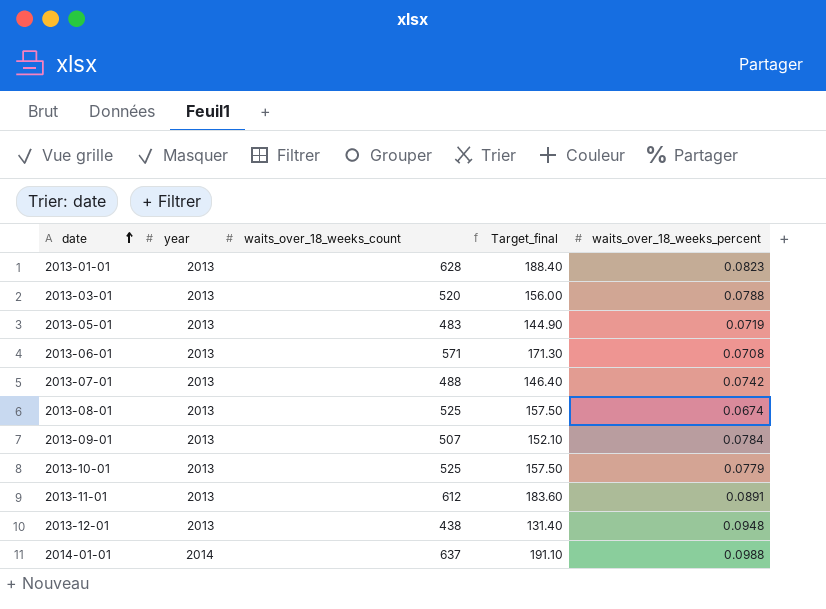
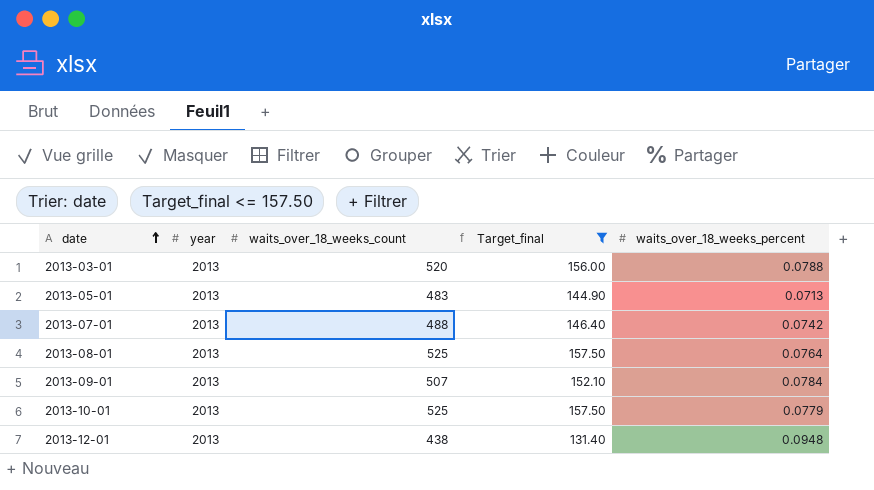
filter: none -> Target_final <= 157.50
2013-05-01 | waits_over_18_weeks_percent: 0.0719 -> 0.0713
2013-08-01 | waits_over_18_weeks_percent: 0.0674 -> 0.0764

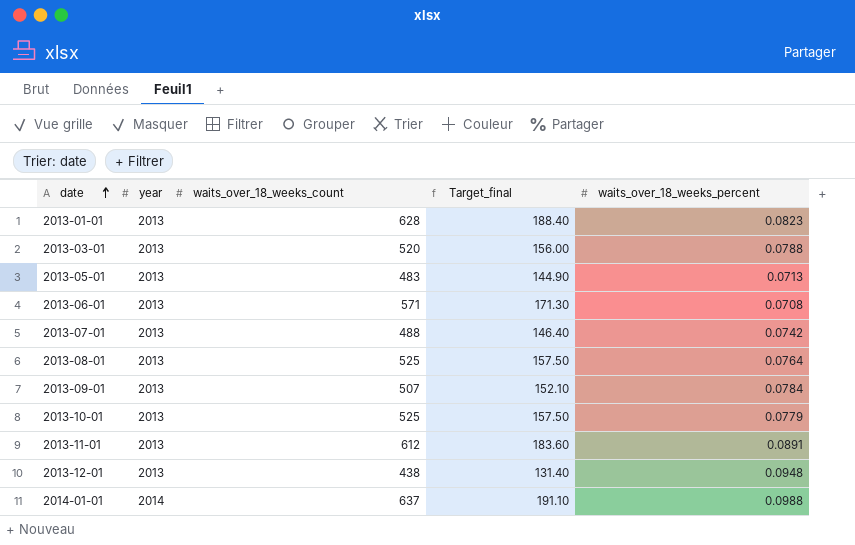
filter: Target_final <= 157.50 -> none

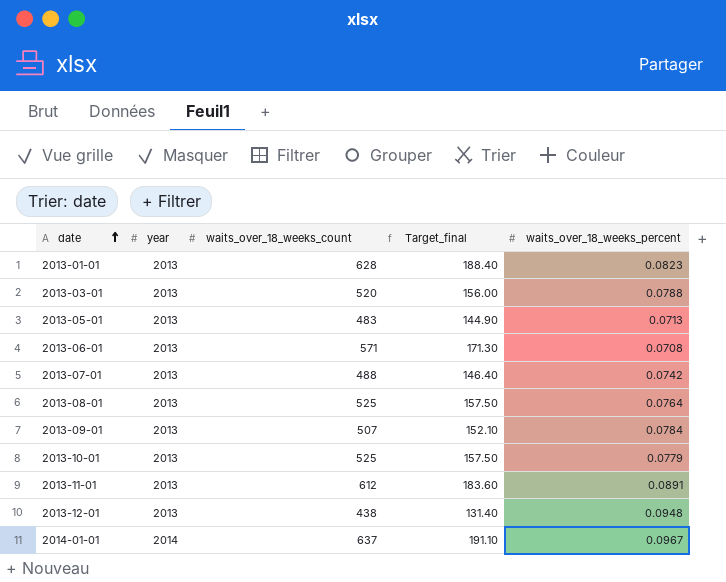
2014-01-01 | waits_over_18_weeks_percent: 0.0988 -> 0.0967

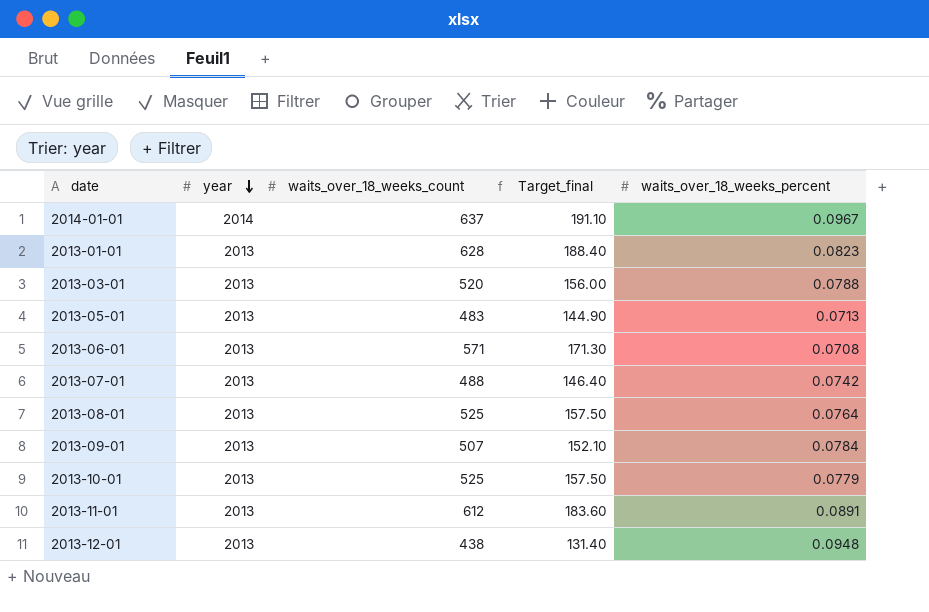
row order: date ascending -> year descending

